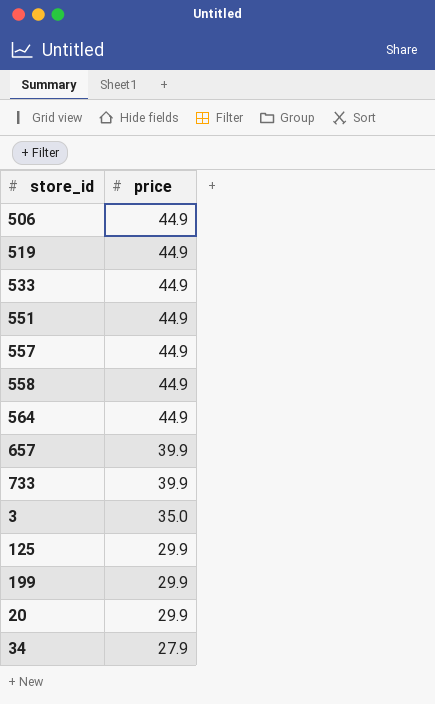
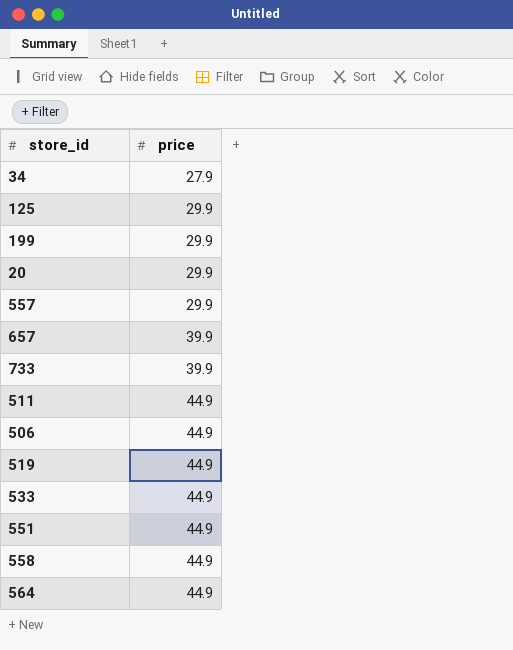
row order: price descending -> price ascending
row 3: 35.0 -> none
557 | price: 44.9 -> 29.9
row 511: none -> 44.9

